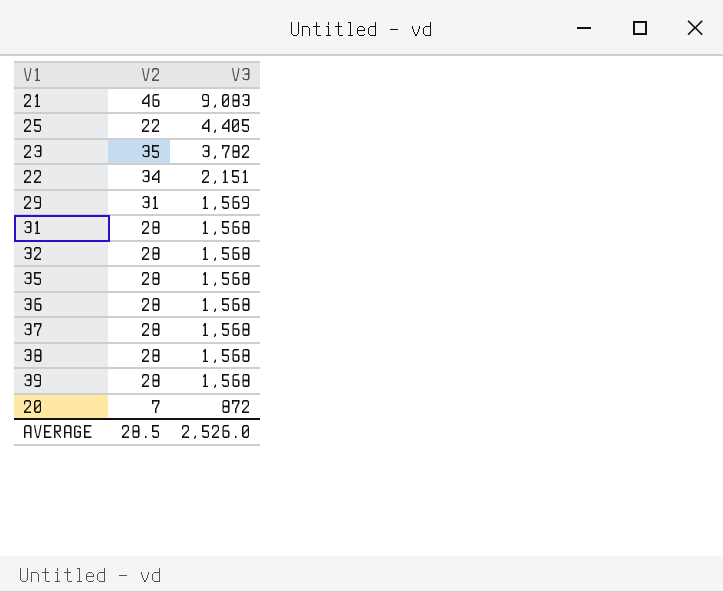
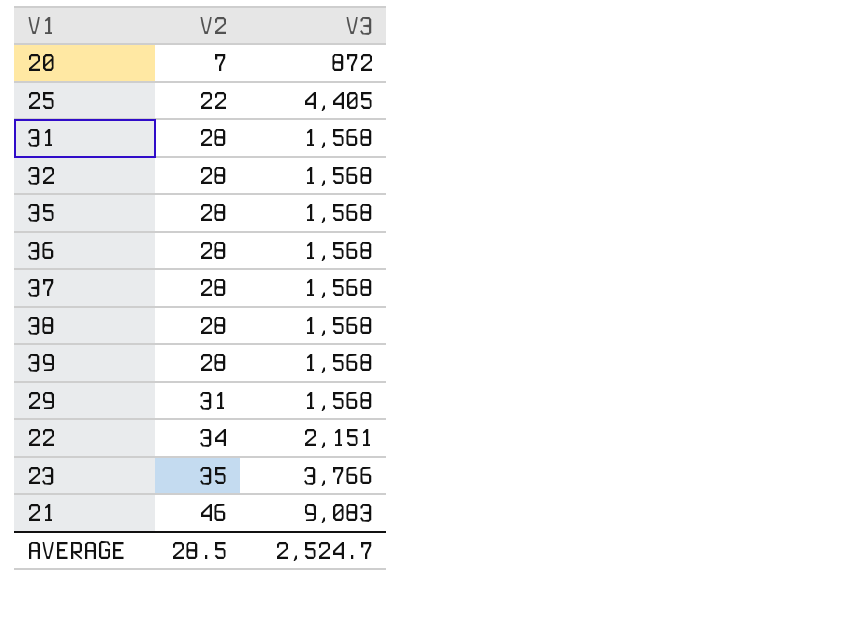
row order: V3 descending -> V2 ascending
29 | V3: 1,569 -> 1,568
23 | V3: 3,782 -> 3,766
AVERAGE | V3: 2,526.0 -> 2,524.7

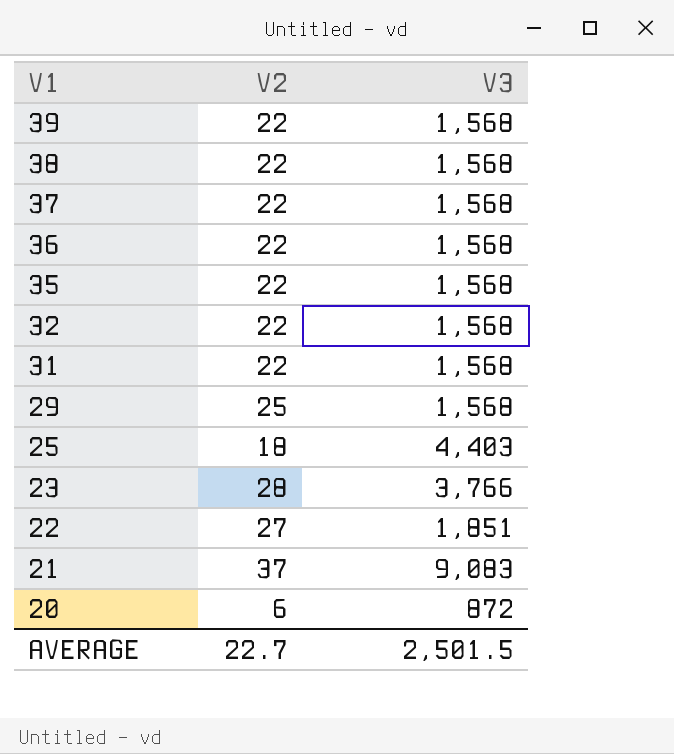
row order: V2 ascending -> V1 descending
39 | V2: 28 -> 22
38 | V2: 28 -> 22
37 | V2: 28 -> 22
36 | V2: 28 -> 22
35 | V2: 28 -> 22
32 | V2: 28 -> 22
31 | V2: 28 -> 22
29 | V2: 31 -> 25
25 | V2: 22 -> 18
25 | V3: 4,405 -> 4,403
23 | V2: 35 -> 28
22 | V2: 34 -> 27
22 | V3: 2,151 -> 1,851
21 | V2: 46 -> 37
20 | V2: 7 -> 6
AVERAGE | V2: 28.5 -> 22.7
AVERAGE | V3: 2,524.7 -> 2,501.5

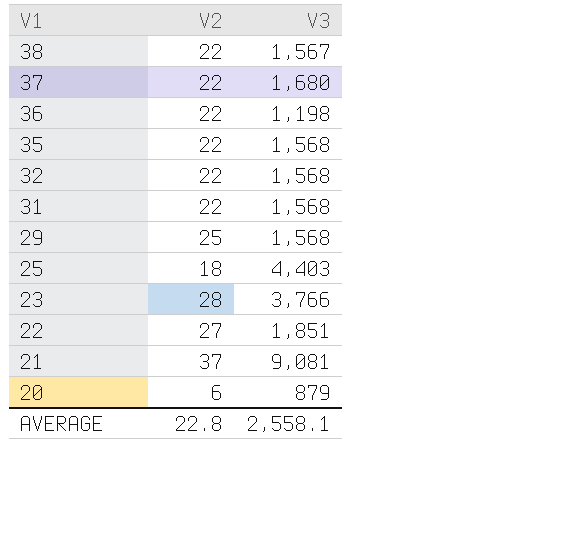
row 39: 22 | 1,568 -> none
38 | V3: 1,568 -> 1,567
37 | V3: 1,568 -> 1,680
36 | V3: 1,568 -> 1,198
21 | V3: 9,083 -> 9,081
20 | V3: 872 -> 879
AVERAGE | V2: 22.7 -> 22.8
AVERAGE | V3: 2,501.5 -> 2,558.1

